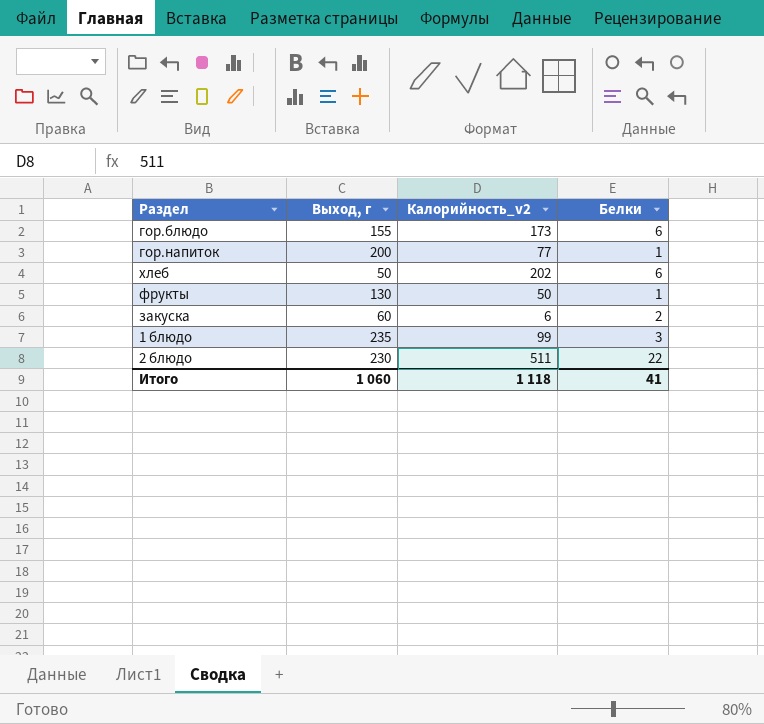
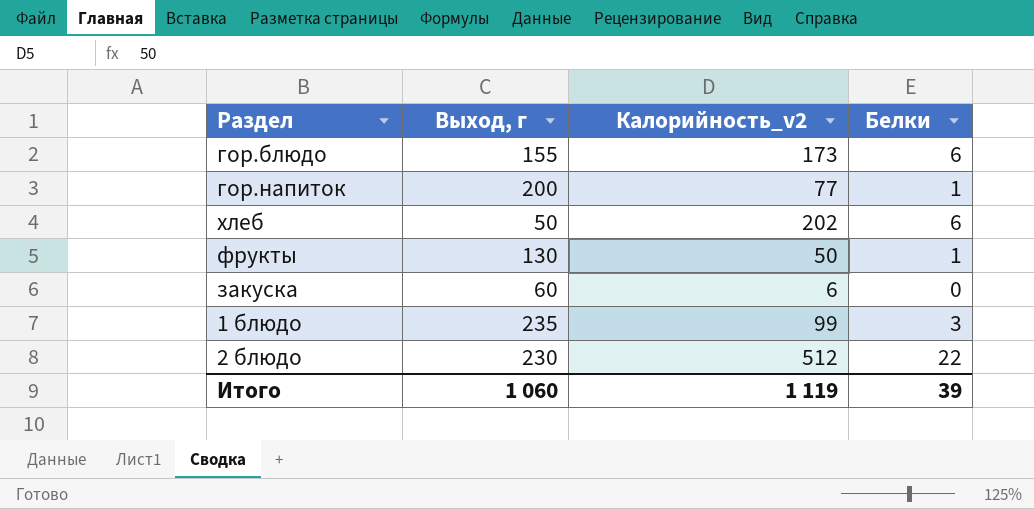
закуска | Белки: 2 -> 0
2 блюдо | Калорийность_v2: 511 -> 512
Итого | Калорийность_v2: 1 118 -> 1 119
Итого | Белки: 41 -> 39

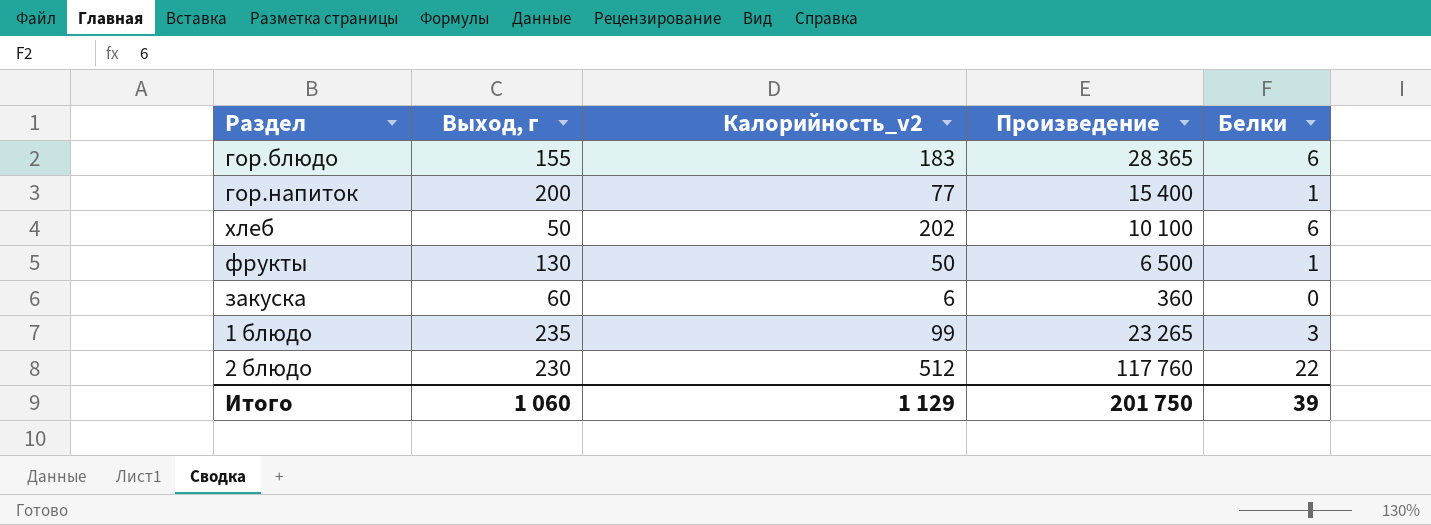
column Произведение | formula: none -> [Выход, г] * [Калорийность_v2]
гор.блюдо | Калорийность_v2: 173 -> 183
Итого | Калорийность_v2: 1 119 -> 1 129

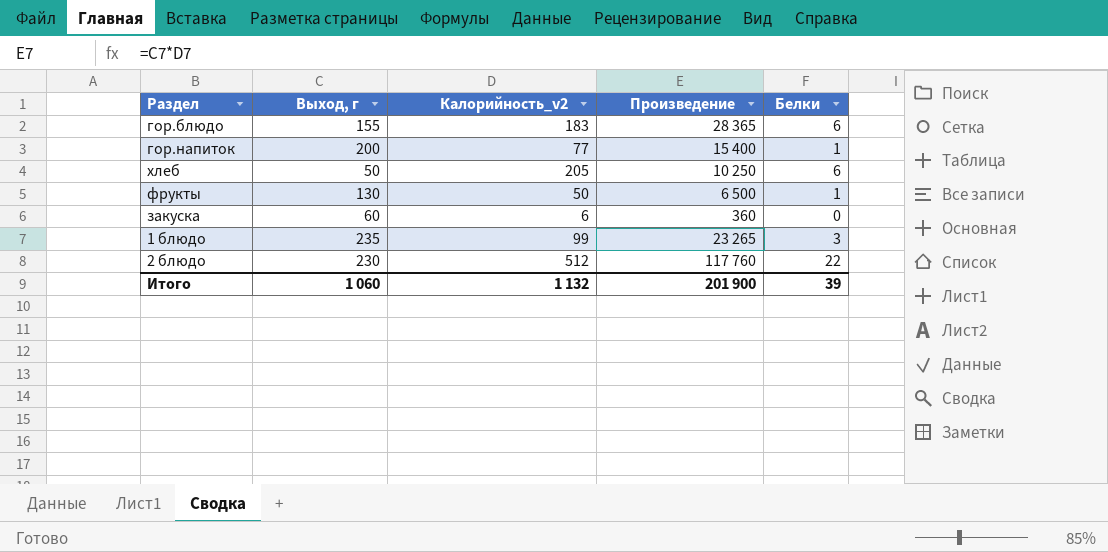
хлеб | Калорийность_v2: 202 -> 205
хлеб | Произведение: 10 100 -> 10 250
Итого | Калорийность_v2: 1 129 -> 1 132
Итого | Произведение: 201 750 -> 201 900

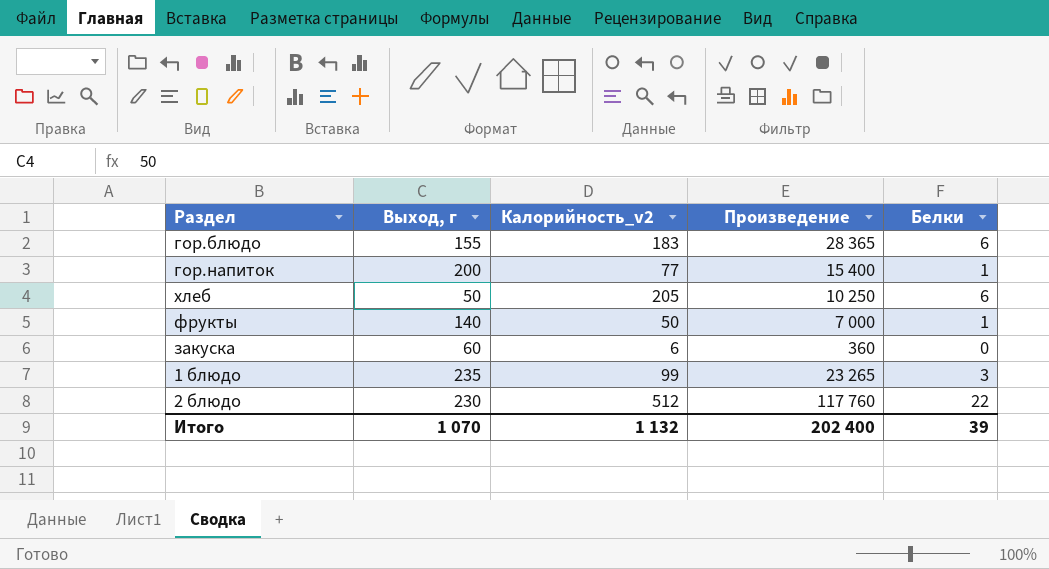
фрукты | Выход, г: 130 -> 140
фрукты | Произведение: 6 500 -> 7 000
Итого | Выход, г: 1 060 -> 1 070
Итого | Произведение: 201 900 -> 202 400

